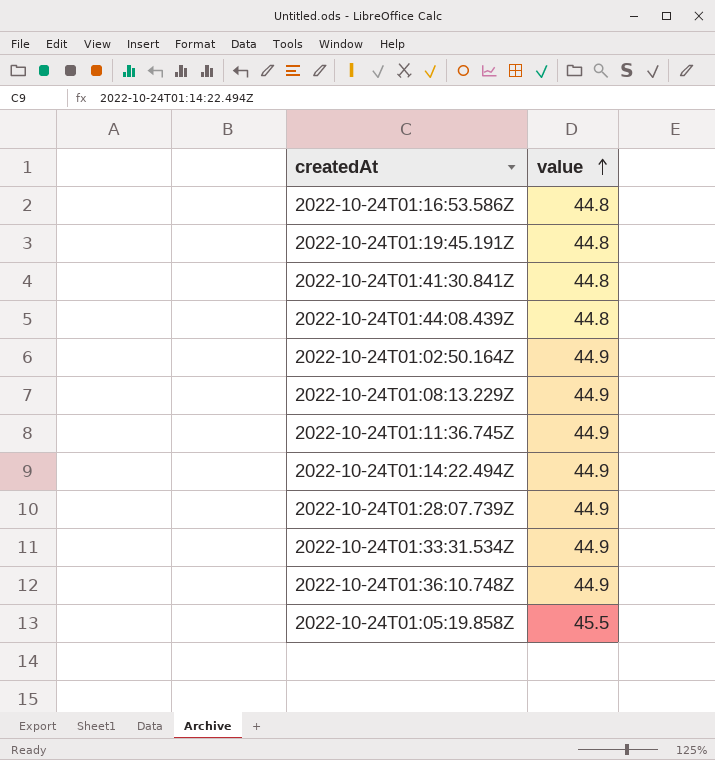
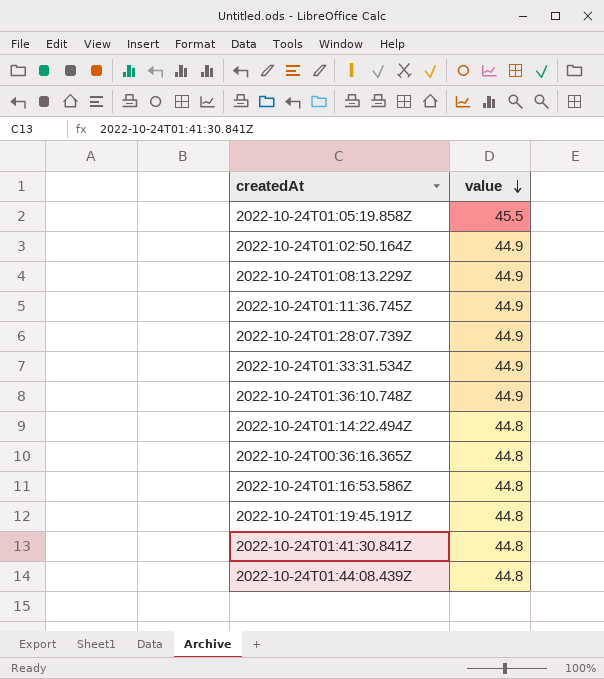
row order: value ascending -> value descending
2022-10-24T01:14:22.494Z | value: 44.9 -> 44.8
row 2022-10-24T00:36:16.365Z: none -> 44.8

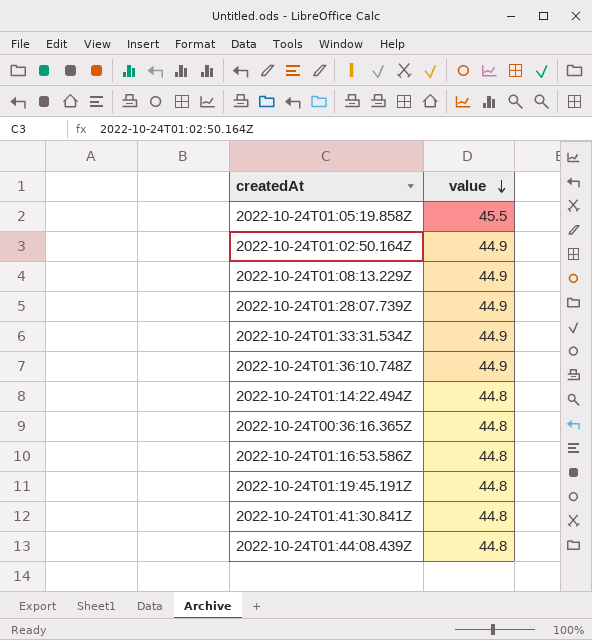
row 2022-10-24T01:11:36.745Z: 44.9 -> none

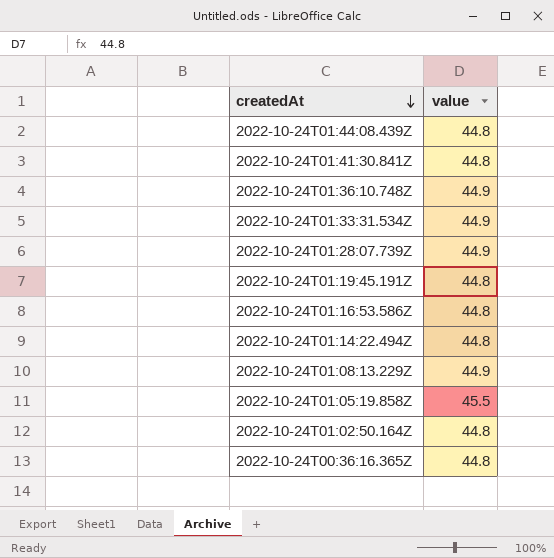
row order: value descending -> createdAt descending
2022-10-24T01:02:50.164Z | value: 44.9 -> 44.8

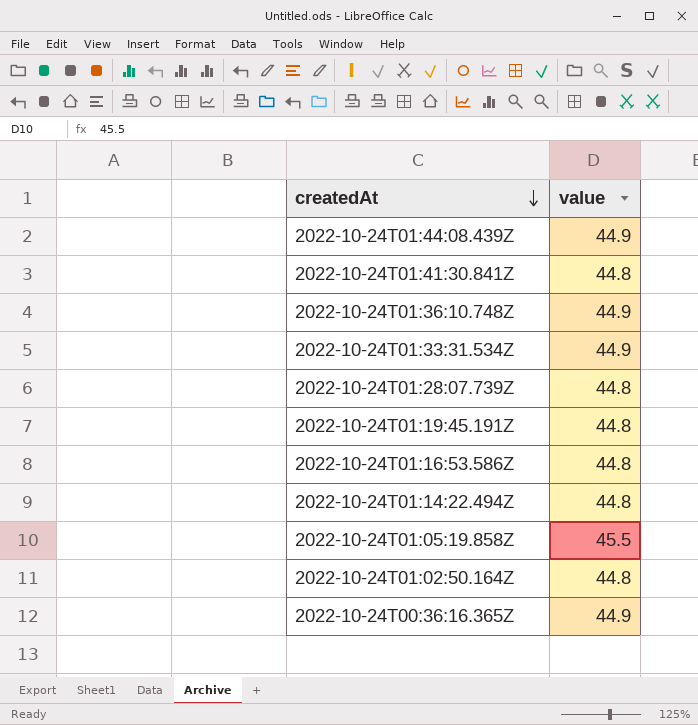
row 2022-10-24T01:08:13.229Z: 44.9 -> none
2022-10-24T01:44:08.439Z | value: 44.8 -> 44.9
2022-10-24T01:28:07.739Z | value: 44.9 -> 44.8
2022-10-24T00:36:16.365Z | value: 44.8 -> 44.9

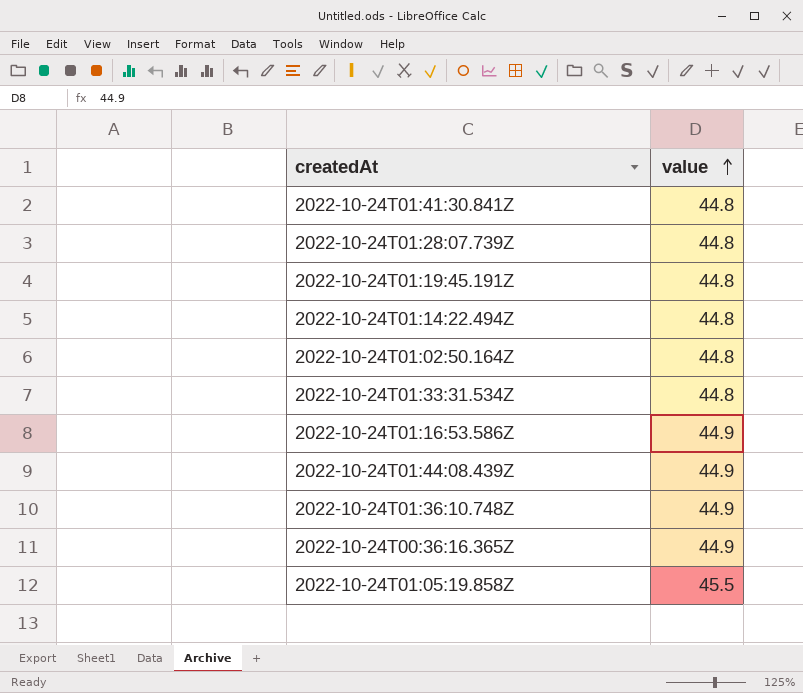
row order: createdAt descending -> value ascending
2022-10-24T01:33:31.534Z | value: 44.9 -> 44.8
2022-10-24T01:16:53.586Z | value: 44.8 -> 44.9

